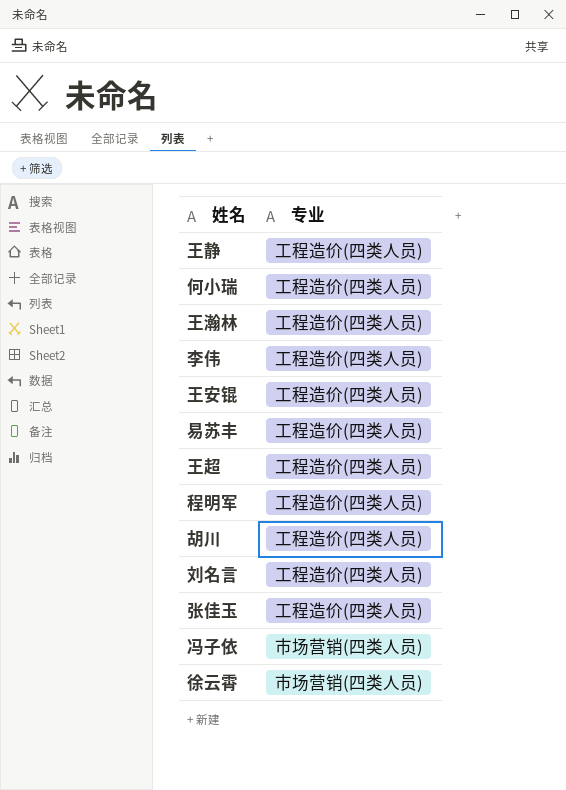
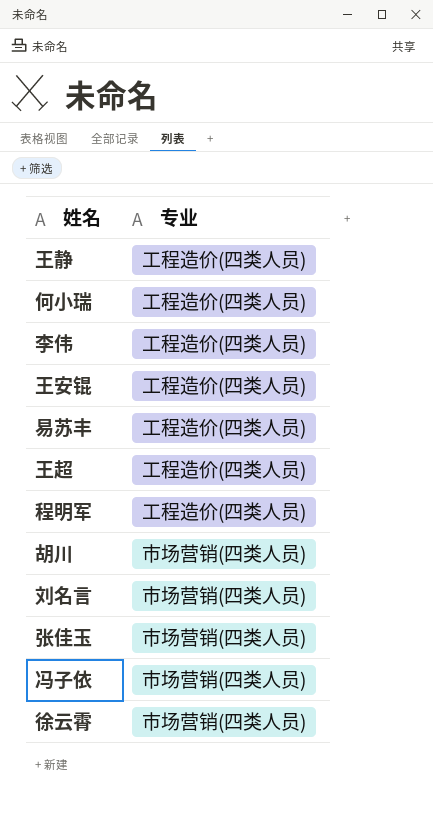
row 王瀚林: 工程造价(四类人员) -> none
胡川 | 专业: 工程造价(四类人员) -> 市场营销(四类人员)
刘名言 | 专业: 工程造价(四类人员) -> 市场营销(四类人员)
张佳玉 | 专业: 工程造价(四类人员) -> 市场营销(四类人员)

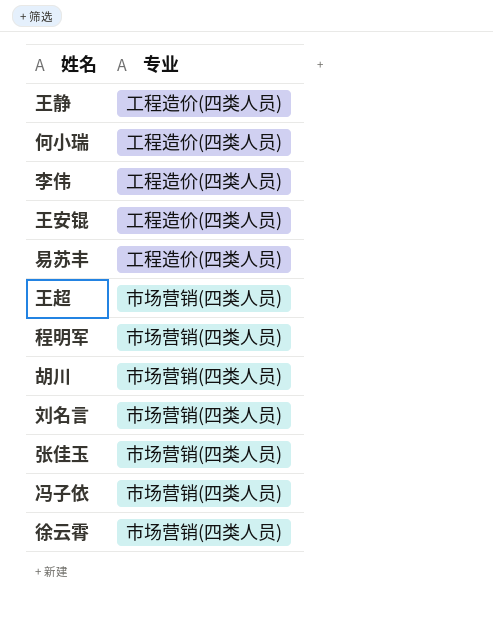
王超 | 专业: 工程造价(四类人员) -> 市场营销(四类人员)
程明军 | 专业: 工程造价(四类人员) -> 市场营销(四类人员)

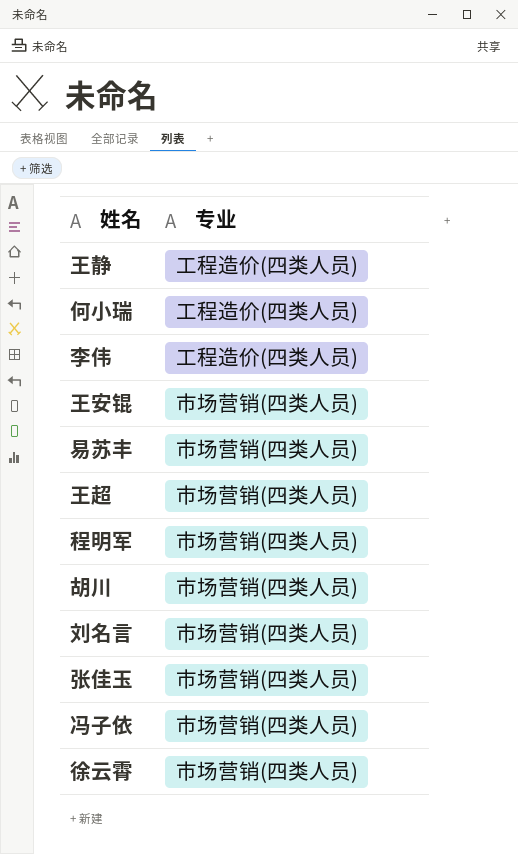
王安锟 | 专业: 工程造价(四类人员) -> 市场营销(四类人员)
易苏丰 | 专业: 工程造价(四类人员) -> 市场营销(四类人员)

